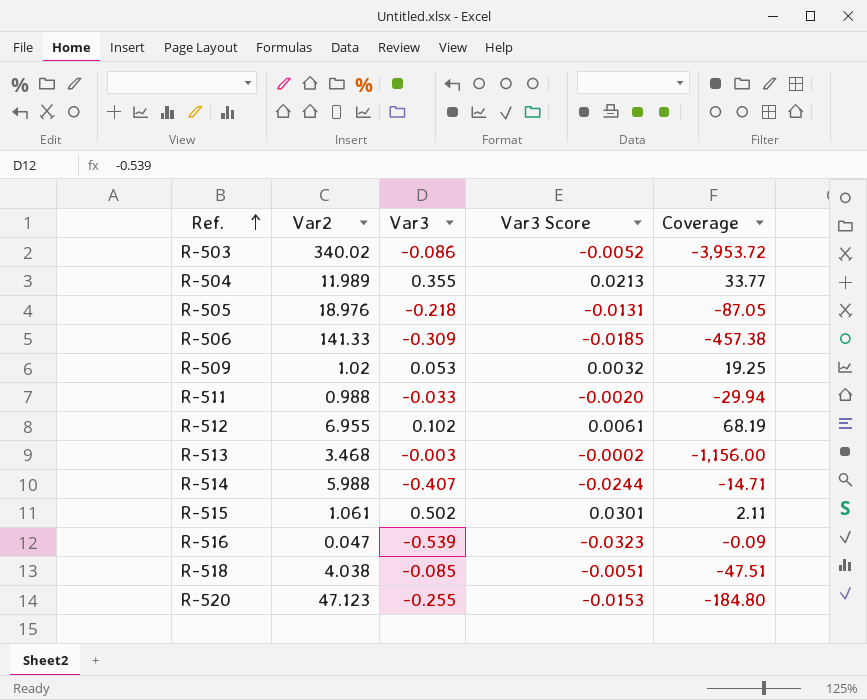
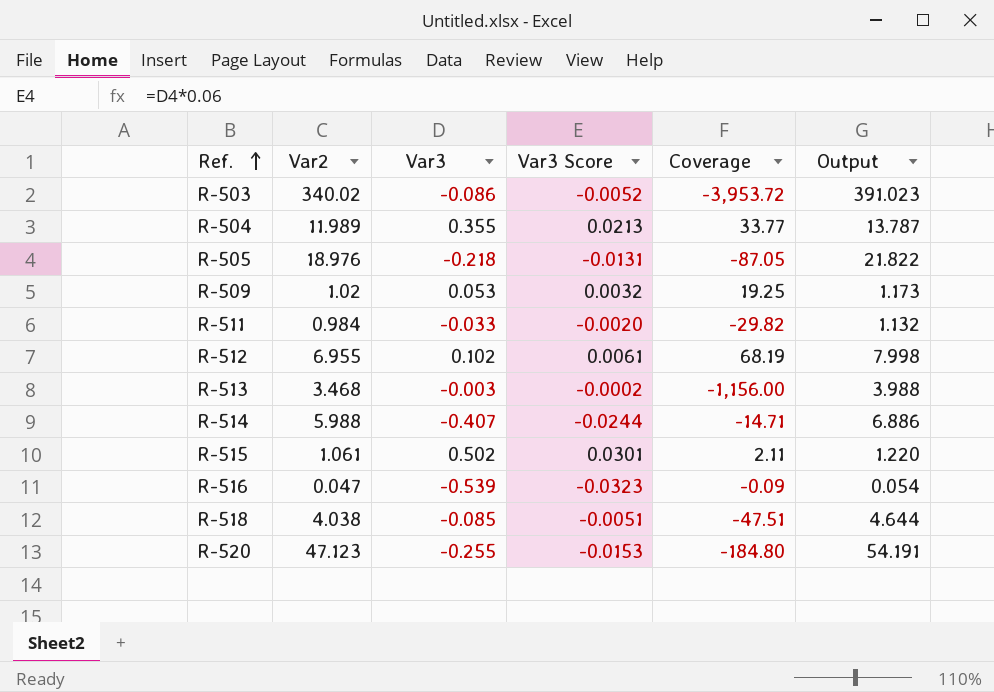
column Output | formula: none -> [Var2] * 1.15
row R-506: 141.33 | -0.309 | -0.0185 | -457.38 -> none
R-511 | Var2: 0.988 -> 0.984
R-511 | Coverage: -29.94 -> -29.82

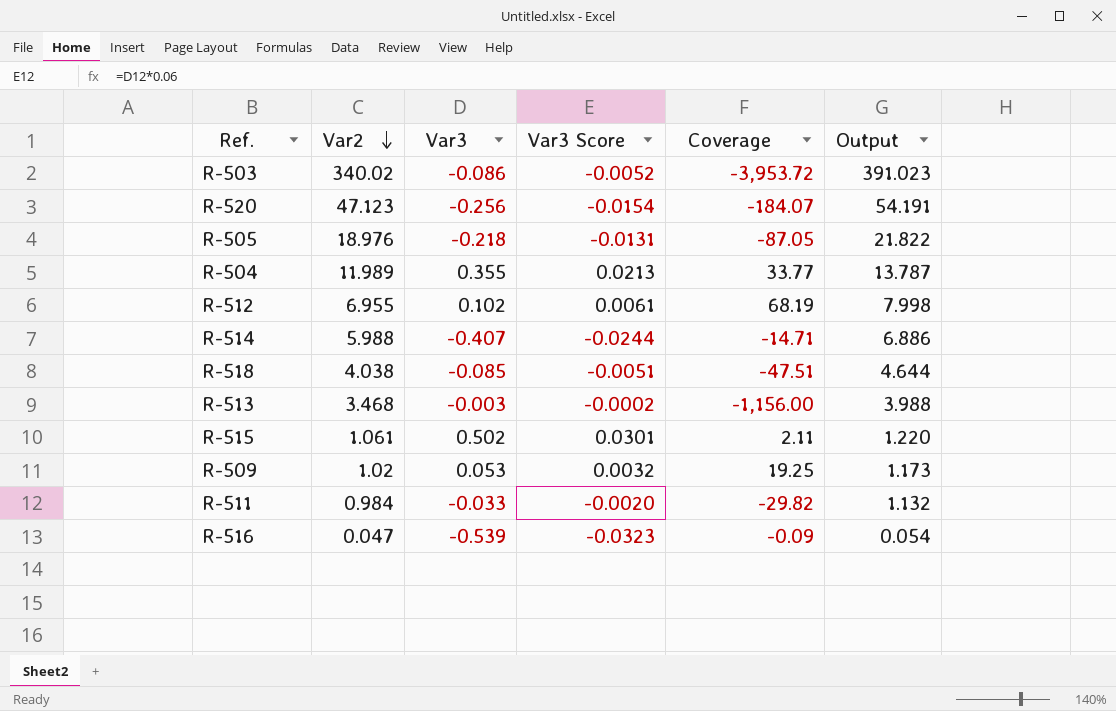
row order: Ref. ascending -> Var2 descending
R-520 | Var3: -0.255 -> -0.256
R-520 | Var3 Score: -0.0153 -> -0.0154
R-520 | Coverage: -184.80 -> -184.07

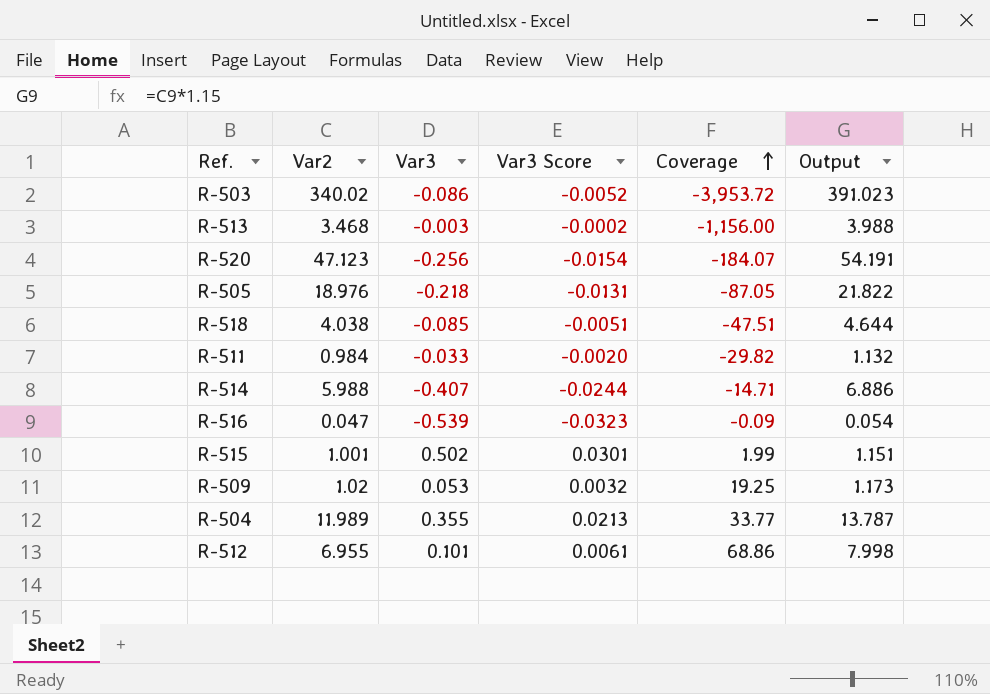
row order: Var2 descending -> Coverage ascending
R-515 | Var2: 1.061 -> 1.001
R-515 | Coverage: 2.11 -> 1.99
R-515 | Output: 1.220 -> 1.151
R-512 | Var3: 0.102 -> 0.101
R-512 | Coverage: 68.19 -> 68.86

